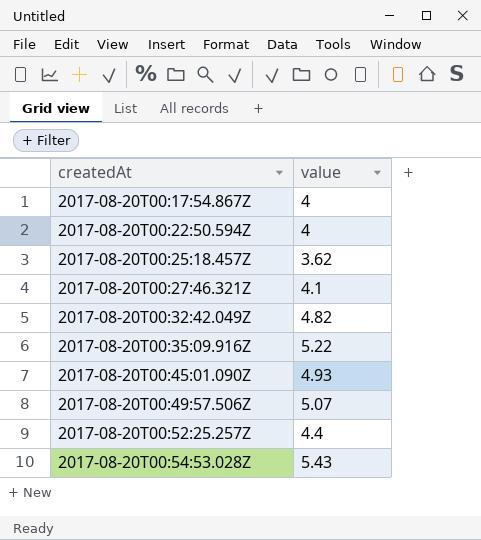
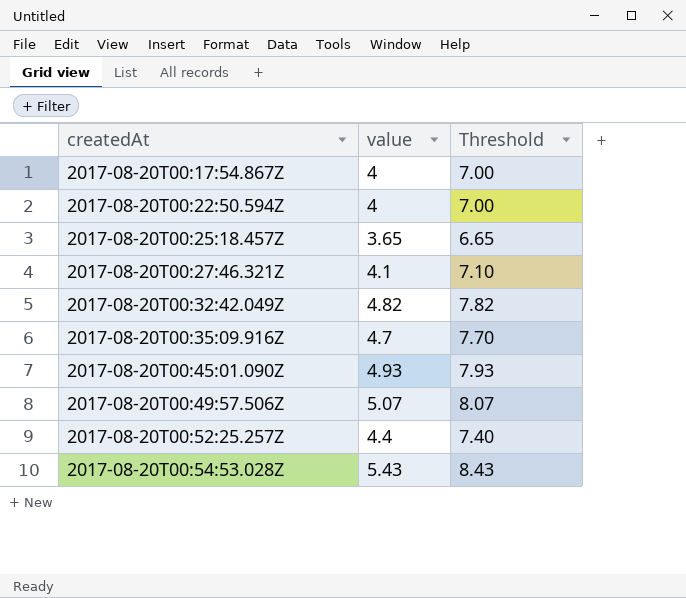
column Threshold | formula: none -> [value] + 3
2017-08-20T00:25:18.457Z | value: 3.62 -> 3.65
2017-08-20T00:35:09.916Z | value: 5.22 -> 4.7

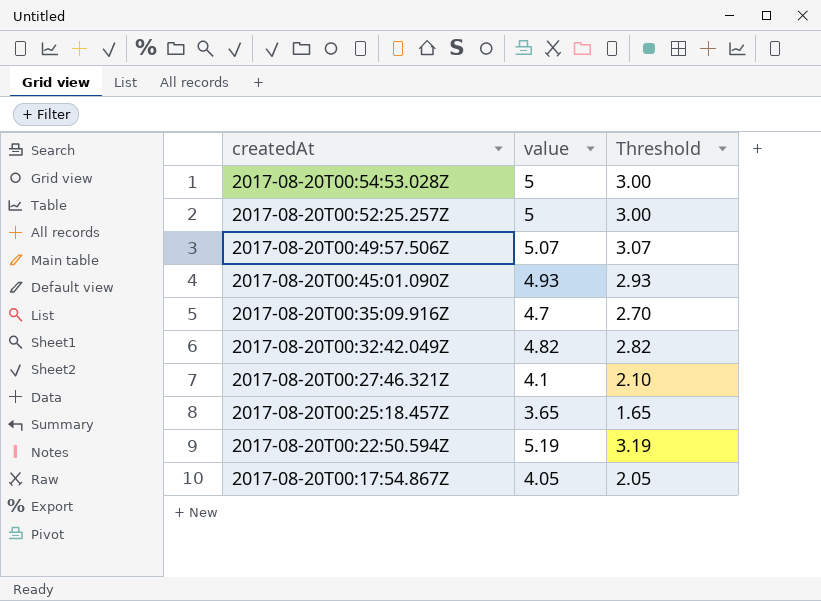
row order: createdAt ascending -> createdAt descending
column Threshold | formula: [value] + 3 -> [value] - 2
2017-08-20T00:54:53.028Z | value: 5.43 -> 5
2017-08-20T00:52:25.257Z | value: 4.4 -> 5
2017-08-20T00:22:50.594Z | value: 4 -> 5.19
2017-08-20T00:17:54.867Z | value: 4 -> 4.05

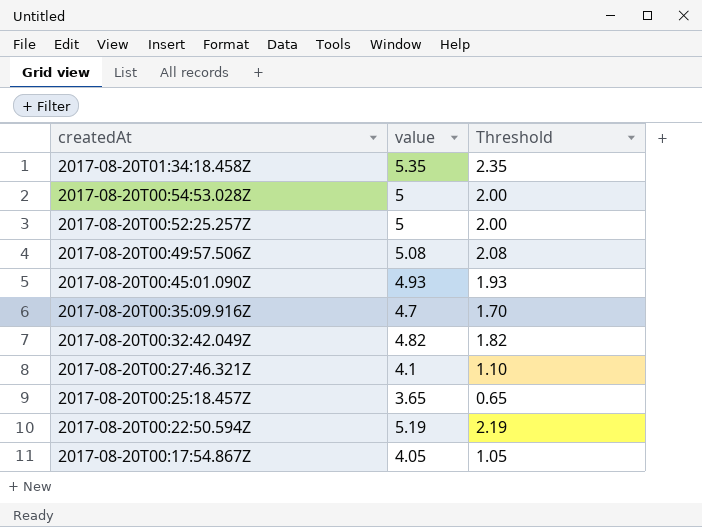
column Threshold | formula: [value] - 2 -> [value] - 3
row 2017-08-20T01:34:18.458Z: none -> 5.35 | 2.35
2017-08-20T00:49:57.506Z | value: 5.07 -> 5.08

